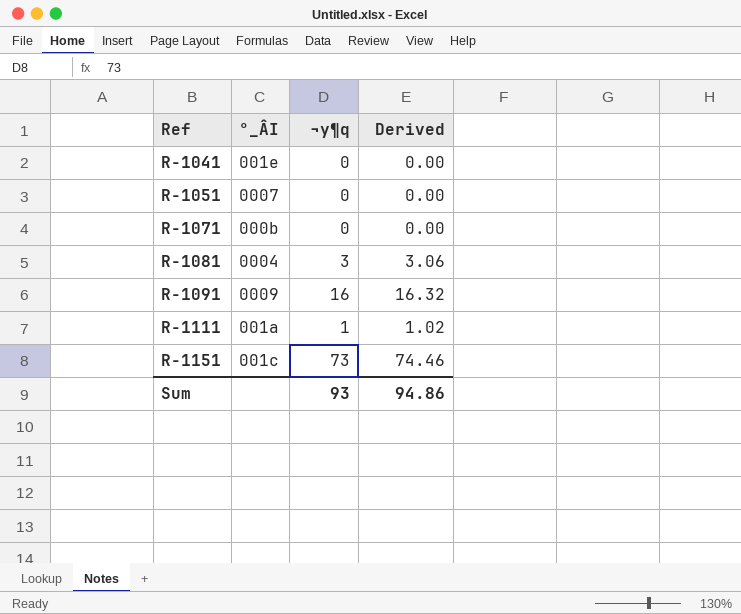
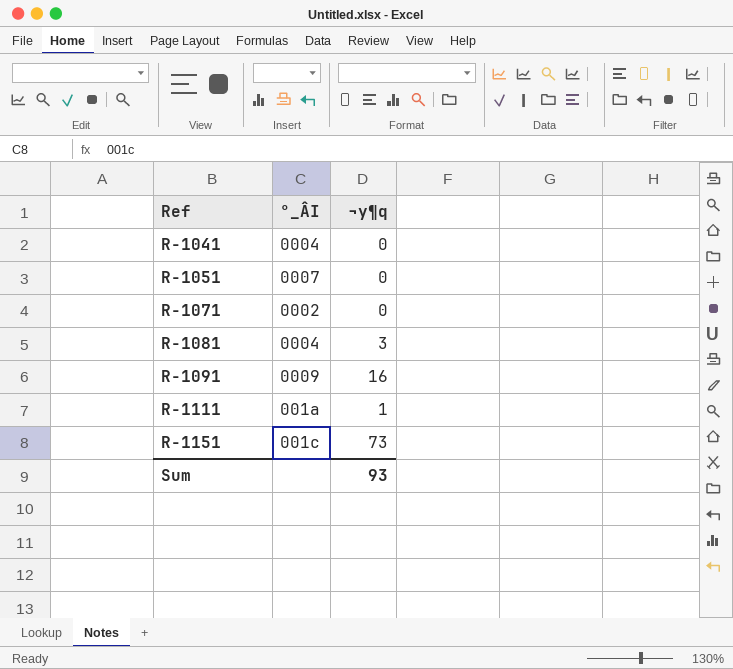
column Derived | formula: [¬y¶q] * 1.02 -> none
R-1041 | °_ÂI: 001e -> 0004
R-1071 | °_ÂI: 000b -> 0002

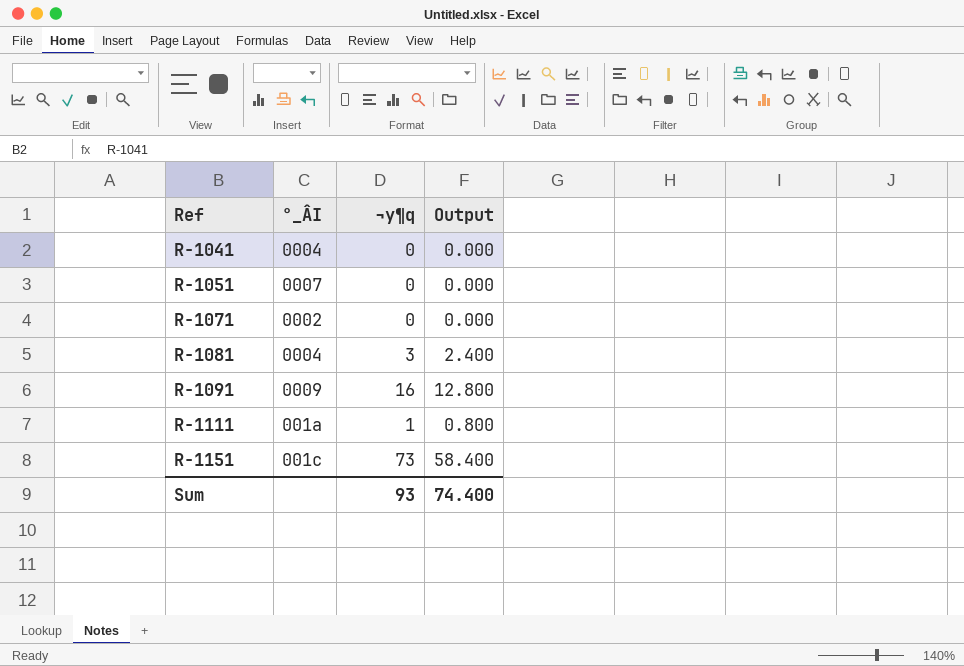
column Output | formula: none -> [¬y¶q] * 0.8

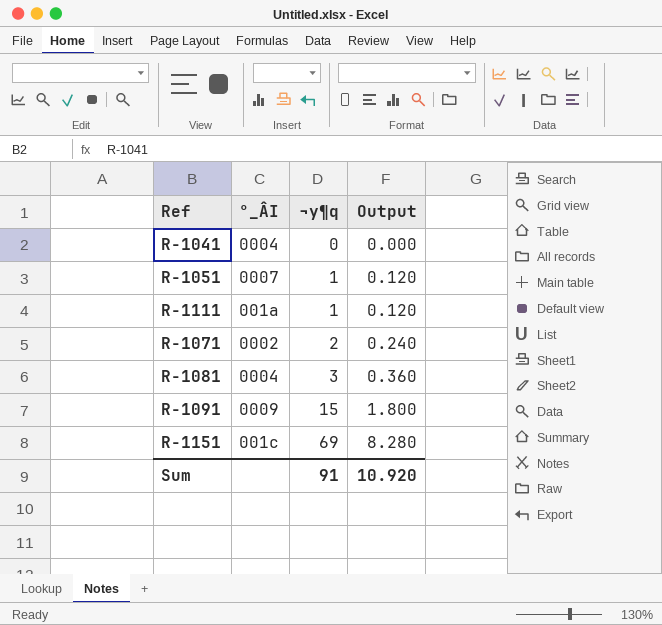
row order: Ref ascending -> ¬y¶q ascending
column Output | formula: [¬y¶q] * 0.8 -> [¬y¶q] * 0.12
R-1051 | ¬y¶q: 0 -> 1
R-1071 | ¬y¶q: 0 -> 2
R-1091 | ¬y¶q: 16 -> 15
R-1151 | ¬y¶q: 73 -> 69
Sum | ¬y¶q: 93 -> 91
Sum | Output: 74.400 -> 10.920

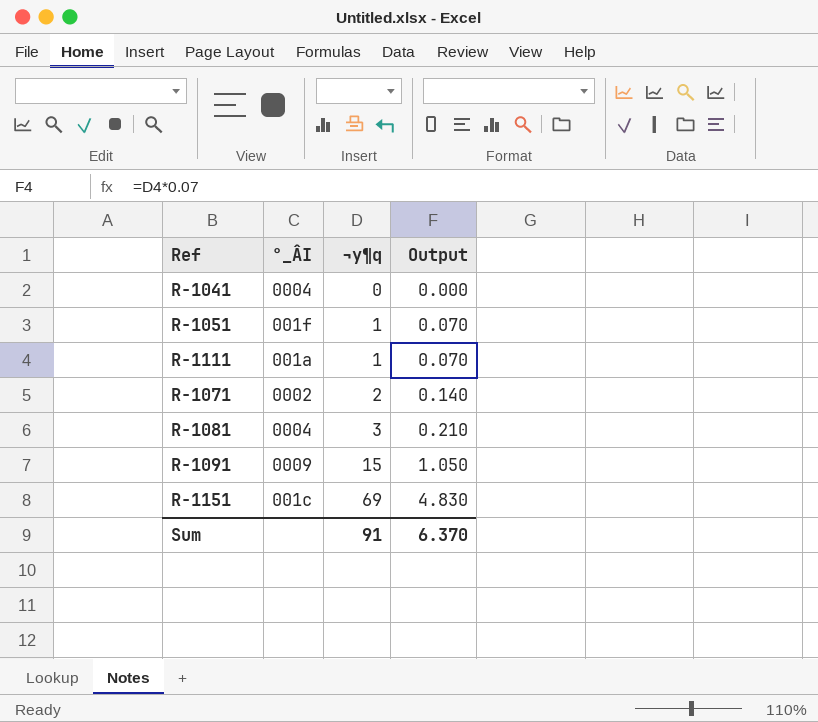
column Output | formula: [¬y¶q] * 0.12 -> [¬y¶q] * 0.07
R-1051 | °_ÂI: 0007 -> 001f
Sum | Output: 10.920 -> 6.370

